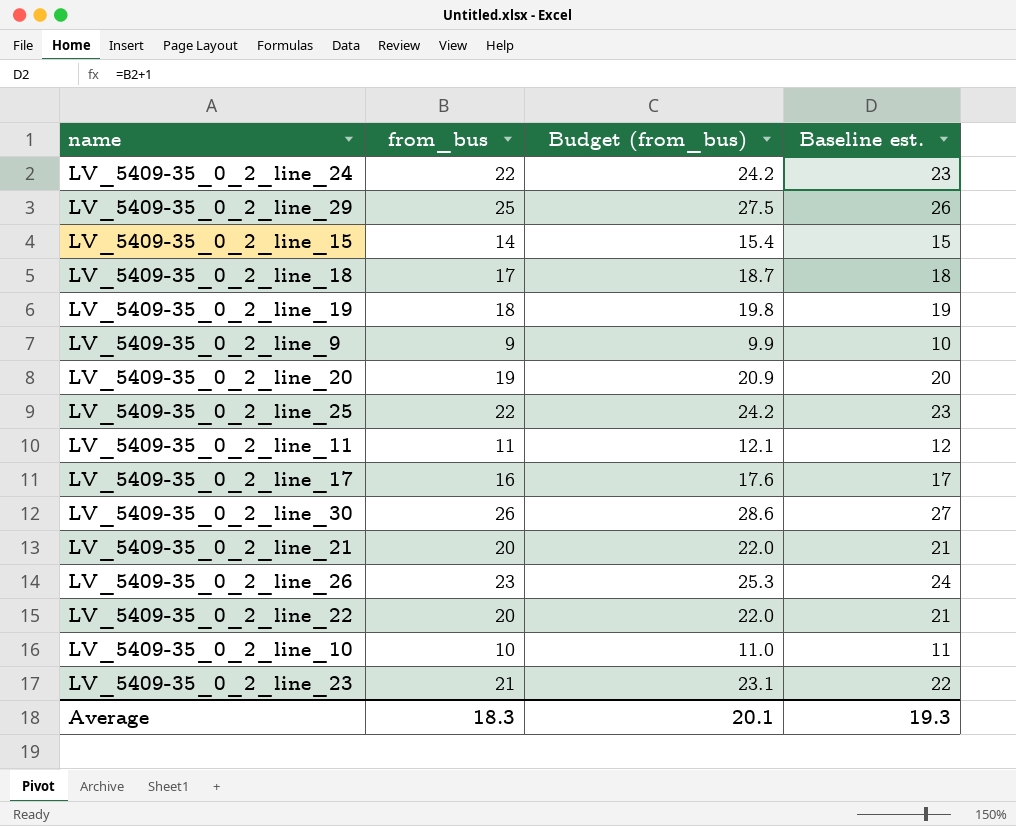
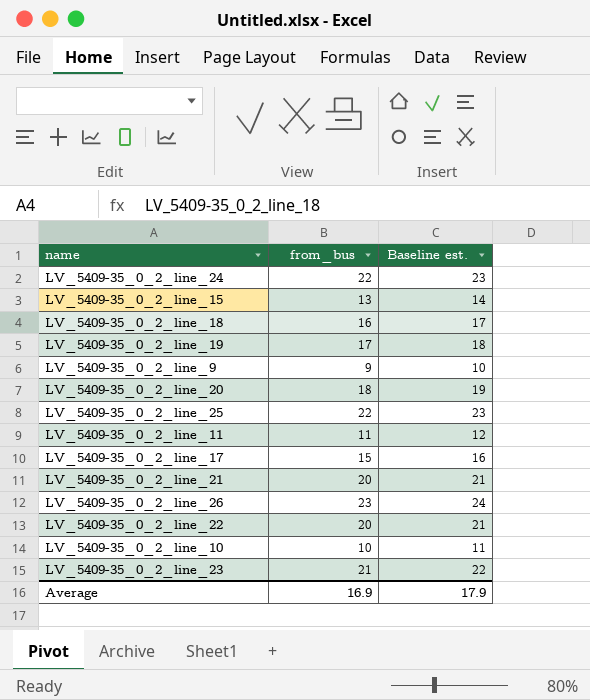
column Budget (from_bus) | formula: [from_bus] * 1.1 -> none
row LV_5409-35_0_2_line_29: 25 | 27.5 | 26 -> none
row LV_5409-35_0_2_line_30: 26 | 28.6 | 27 -> none
LV_5409-35_0_2_line_15 | from_bus: 14 -> 13
LV_5409-35_0_2_line_15 | Baseline est.: 15 -> 14
LV_5409-35_0_2_line_18 | from_bus: 17 -> 16
LV_5409-35_0_2_line_18 | Baseline est.: 18 -> 17
LV_5409-35_0_2_line_19 | from_bus: 18 -> 17
LV_5409-35_0_2_line_19 | Baseline est.: 19 -> 18
LV_5409-35_0_2_line_20 | from_bus: 19 -> 18
LV_5409-35_0_2_line_20 | Baseline est.: 20 -> 19
LV_5409-35_0_2_line_17 | from_bus: 16 -> 15
LV_5409-35_0_2_line_17 | Baseline est.: 17 -> 16
Average | from_bus: 18.3 -> 16.9
Average | Baseline est.: 19.3 -> 17.9

